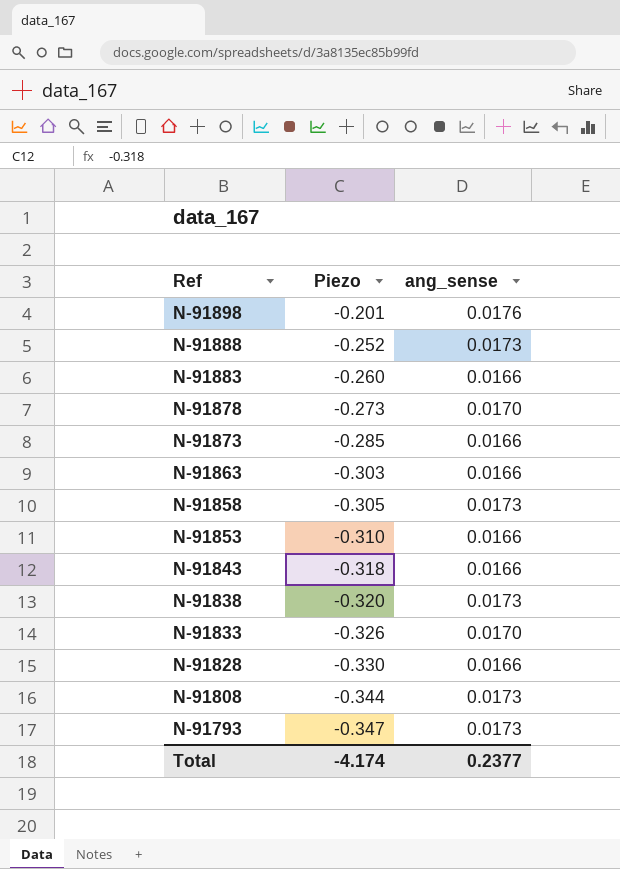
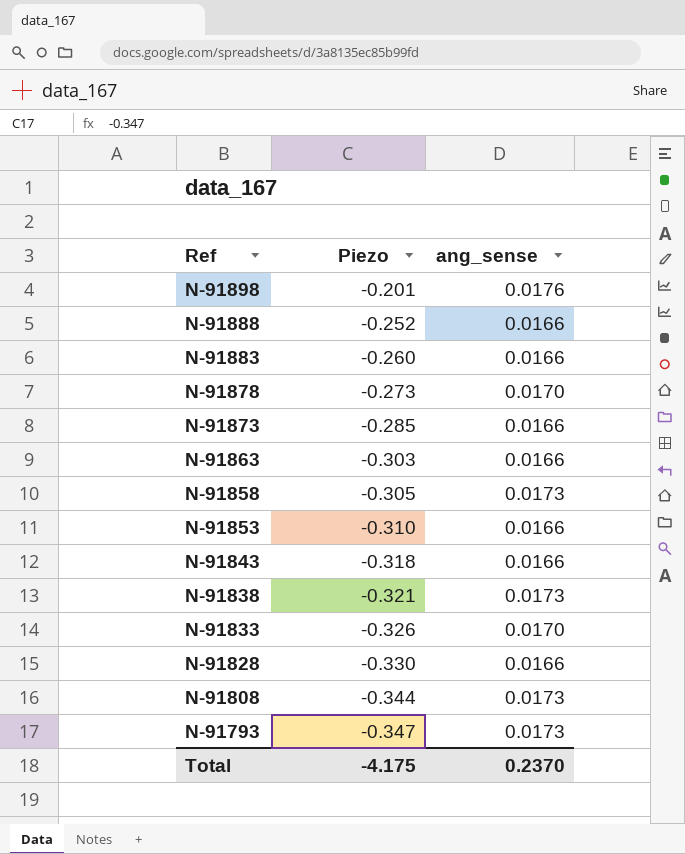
N-91888 | ang_sense: 0.0173 -> 0.0166
N-91838 | Piezo: -0.320 -> -0.321
Total | Piezo: -4.174 -> -4.175
Total | ang_sense: 0.2377 -> 0.2370

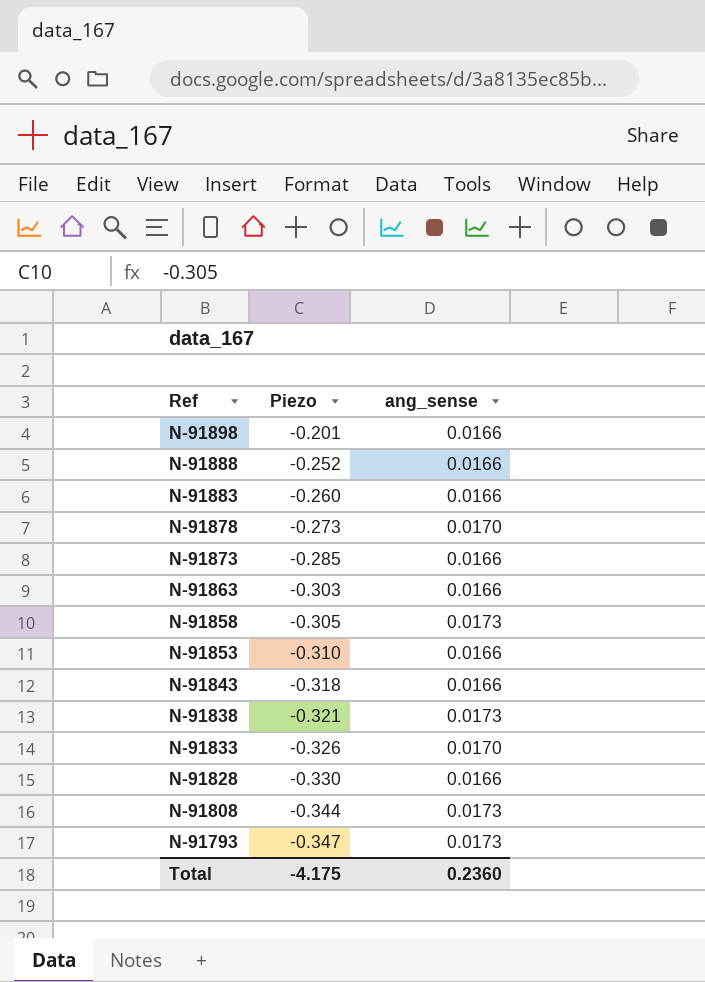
N-91898 | ang_sense: 0.0176 -> 0.0166
Total | ang_sense: 0.2370 -> 0.2360

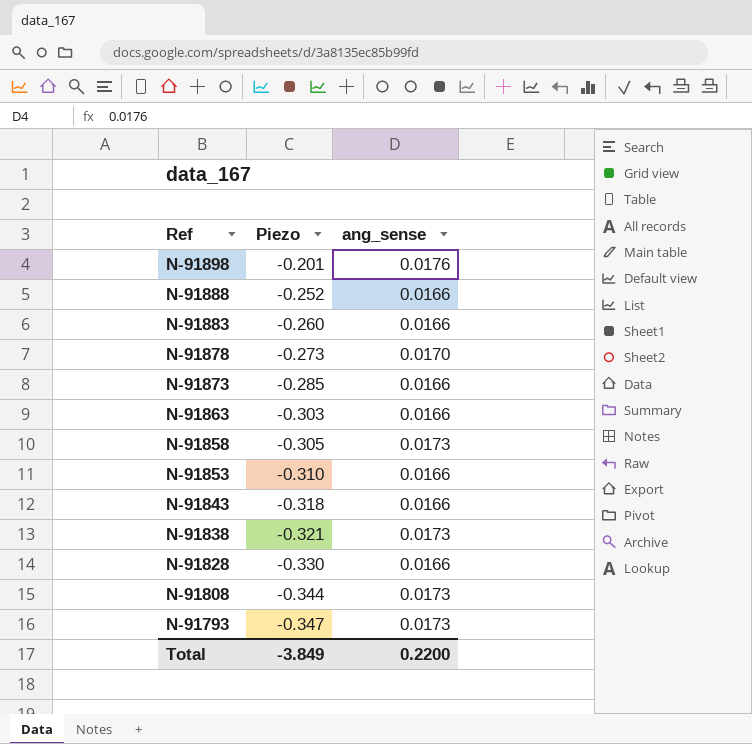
row N-91833: -0.326 | 0.0170 -> none
N-91898 | ang_sense: 0.0166 -> 0.0176
Total | Piezo: -4.175 -> -3.849
Total | ang_sense: 0.2360 -> 0.2200

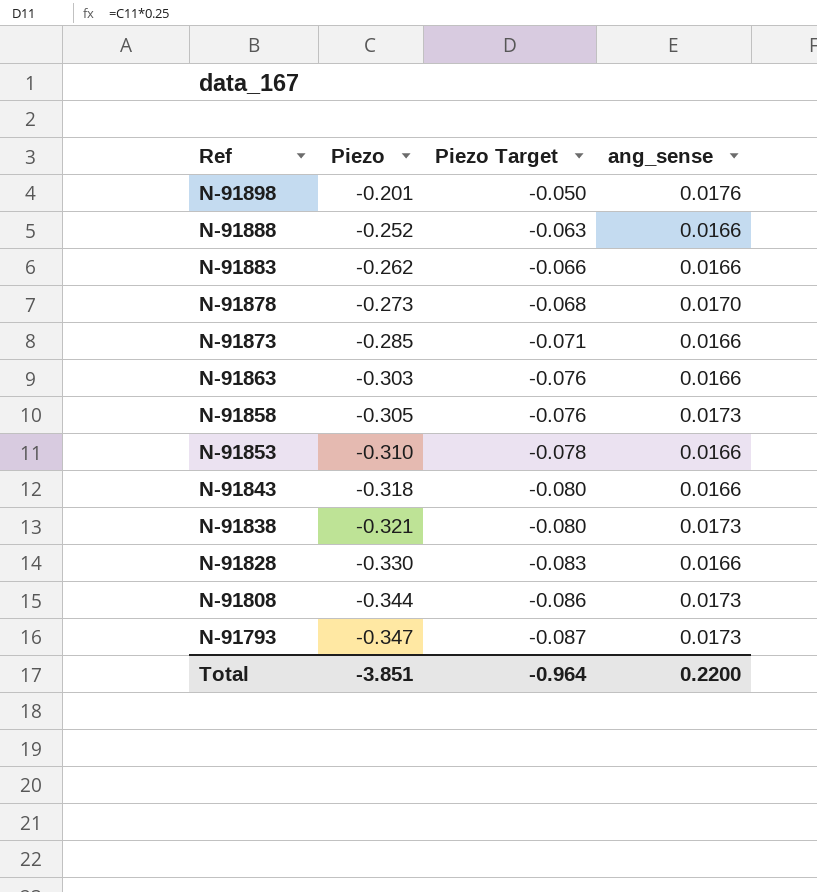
column Piezo Target | formula: none -> [Piezo] * 0.25
N-91883 | Piezo: -0.260 -> -0.262
Total | Piezo: -3.849 -> -3.851

